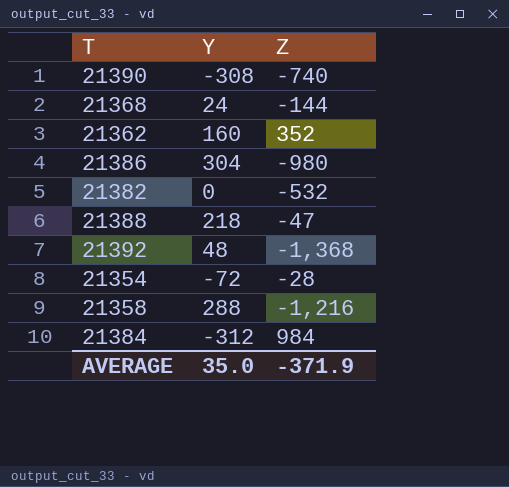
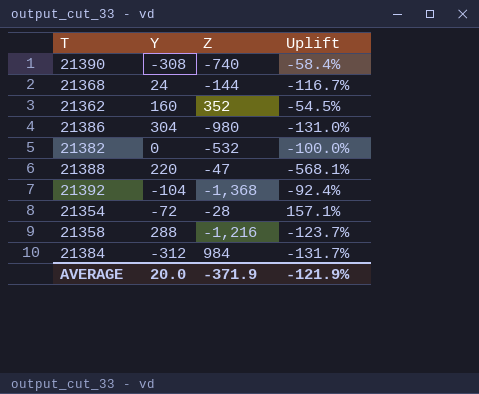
column Uplift | formula: none -> ([Y] - [Z]) / [Z]
21388 | Y: 218 -> 220
21392 | Y: 48 -> -104
AVERAGE | Y: 35.0 -> 20.0

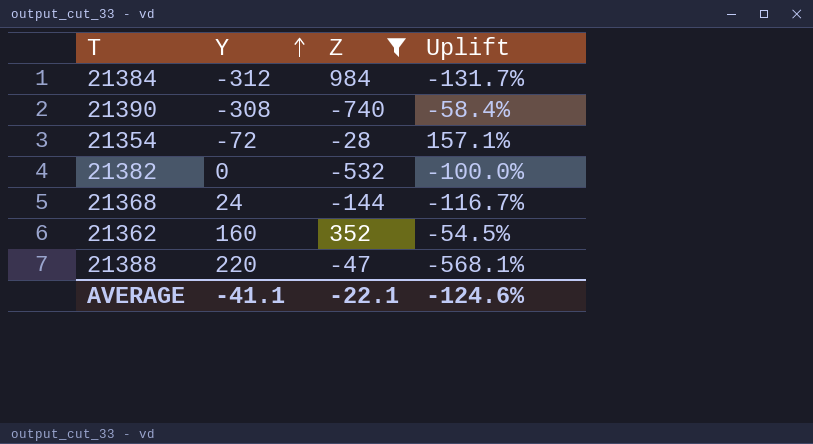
filter: none -> Z >= -740
row order: none -> Y ascending
AVERAGE | Y: 20.0 -> -41.1
AVERAGE | Z: -371.9 -> -22.1
AVERAGE | Uplift: -121.9% -> -124.6%

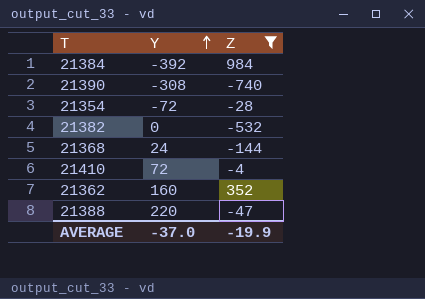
column Uplift | formula: ([Y] - [Z]) / [Z] -> none
21384 | Y: -312 -> -392
row 21410: none -> 72 | -4
AVERAGE | Y: -41.1 -> -37.0
AVERAGE | Z: -22.1 -> -19.9

